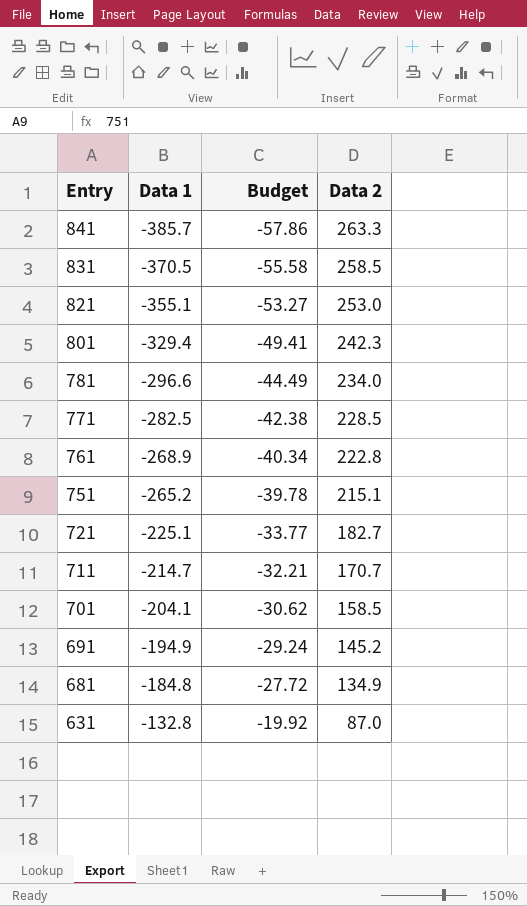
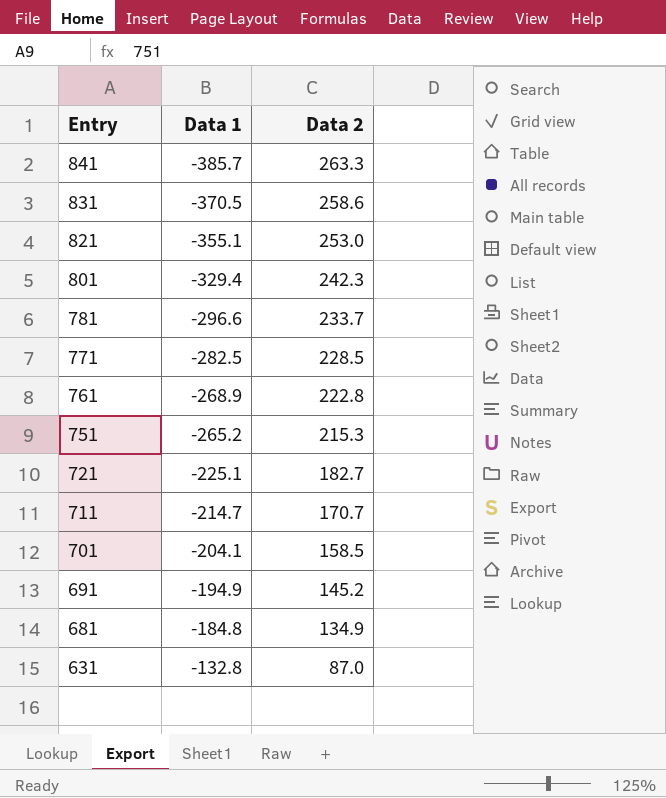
column Budget | formula: [Data 1] * 0.15 -> none
831 | Data 2: 258.5 -> 258.6
781 | Data 2: 234.0 -> 233.7
751 | Data 2: 215.1 -> 215.3

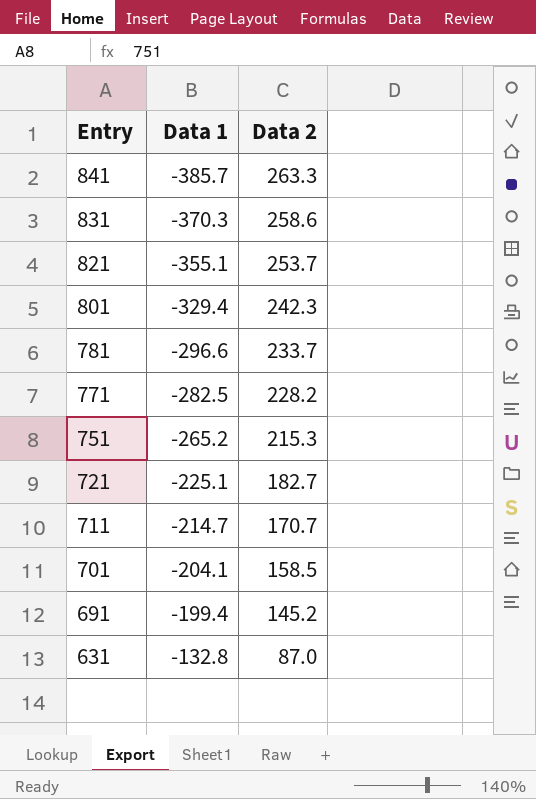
row 761: -268.9 | 222.8 -> none
row 681: -184.8 | 134.9 -> none
831 | Data 1: -370.5 -> -370.3
821 | Data 2: 253.0 -> 253.7
771 | Data 2: 228.5 -> 228.2
691 | Data 1: -194.9 -> -199.4

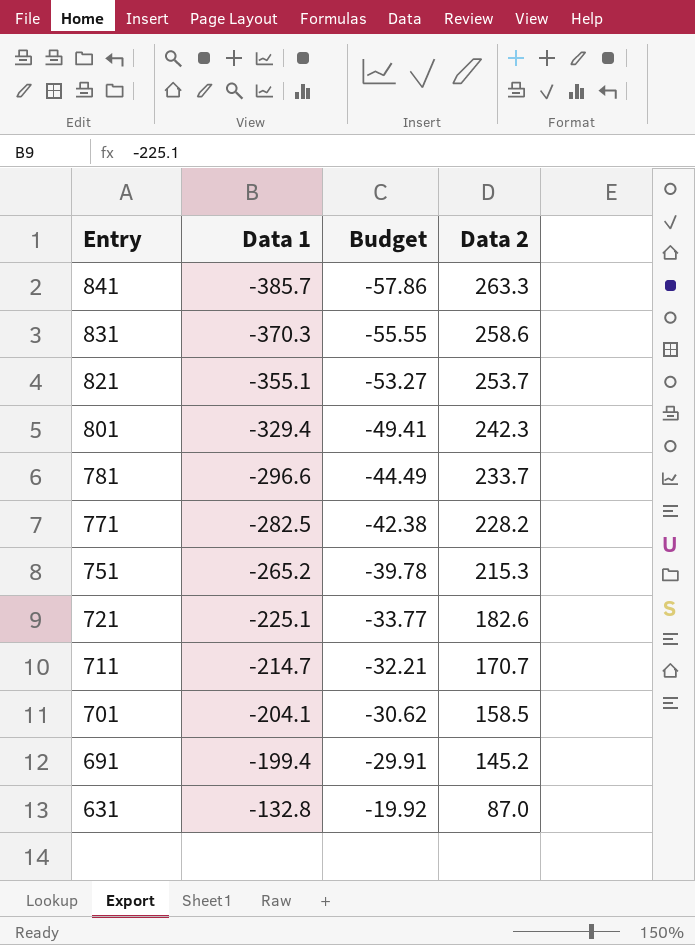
column Budget | formula: none -> [Data 1] * 0.15
721 | Data 2: 182.7 -> 182.6

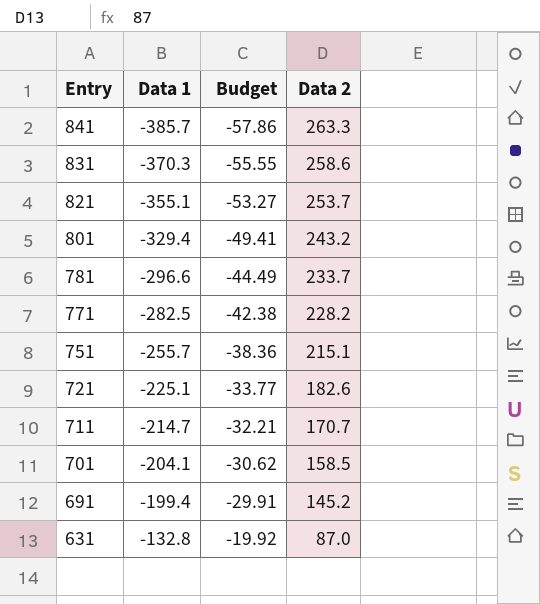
801 | Data 2: 242.3 -> 243.2
751 | Data 1: -265.2 -> -255.7
751 | Budget: -39.78 -> -38.36
751 | Data 2: 215.3 -> 215.1

